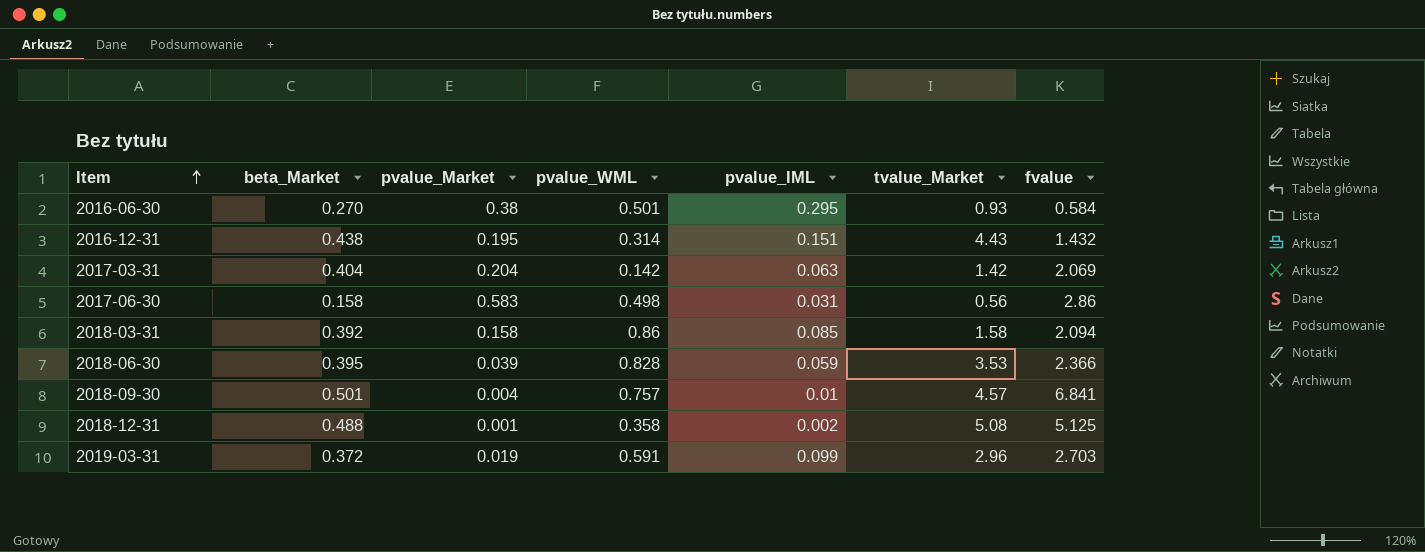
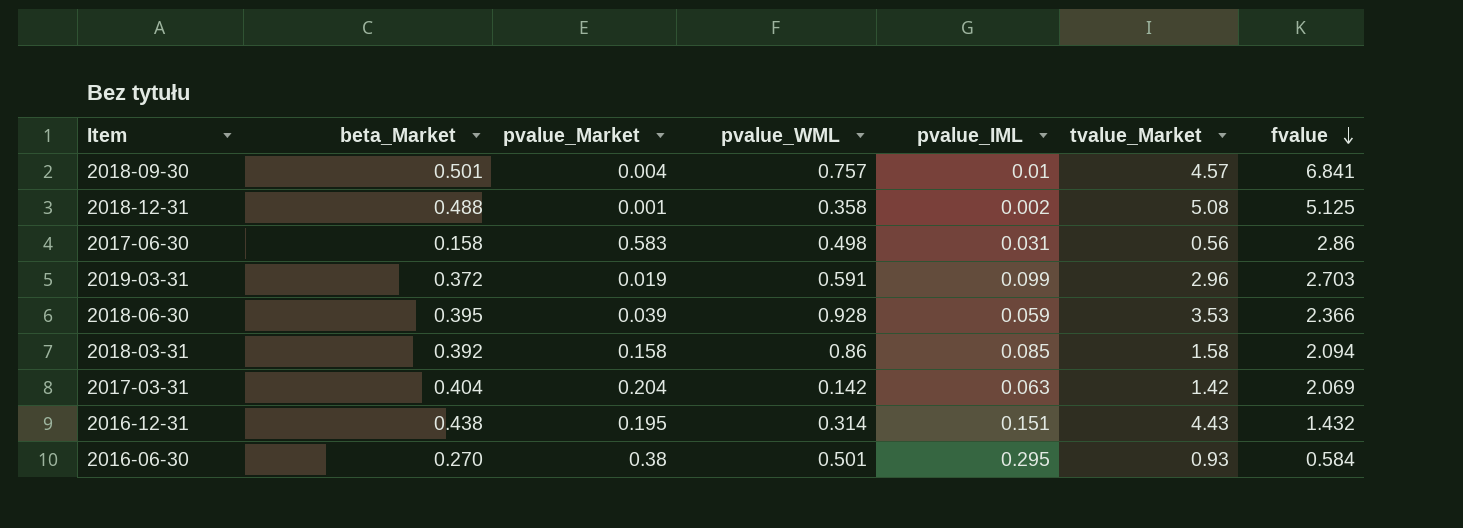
row order: Item ascending -> fvalue descending
2018-06-30 | pvalue_WML: 0.828 -> 0.928

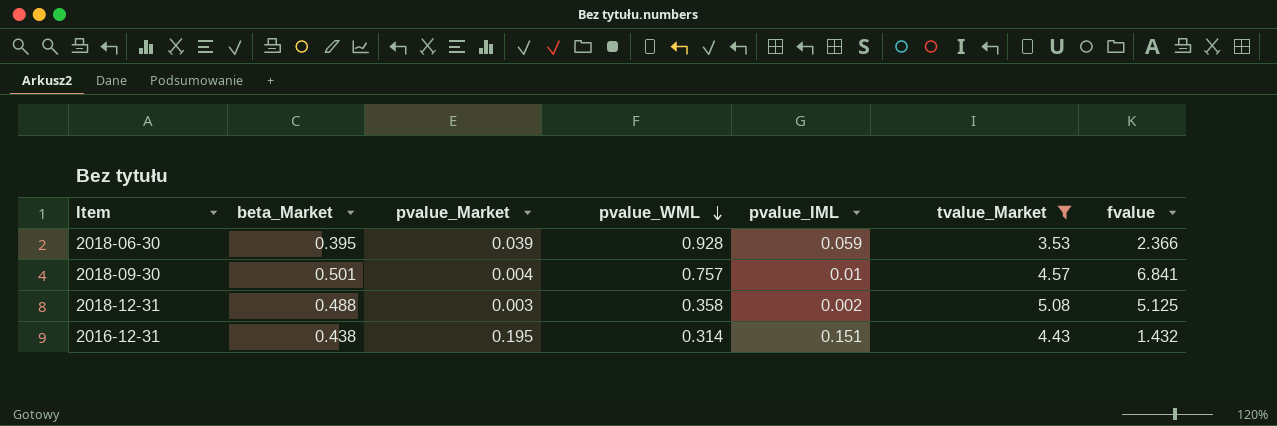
filter: none -> tvalue_Market >= 3.53
row order: fvalue descending -> pvalue_WML descending
2018-12-31 | pvalue_Market: 0.001 -> 0.003

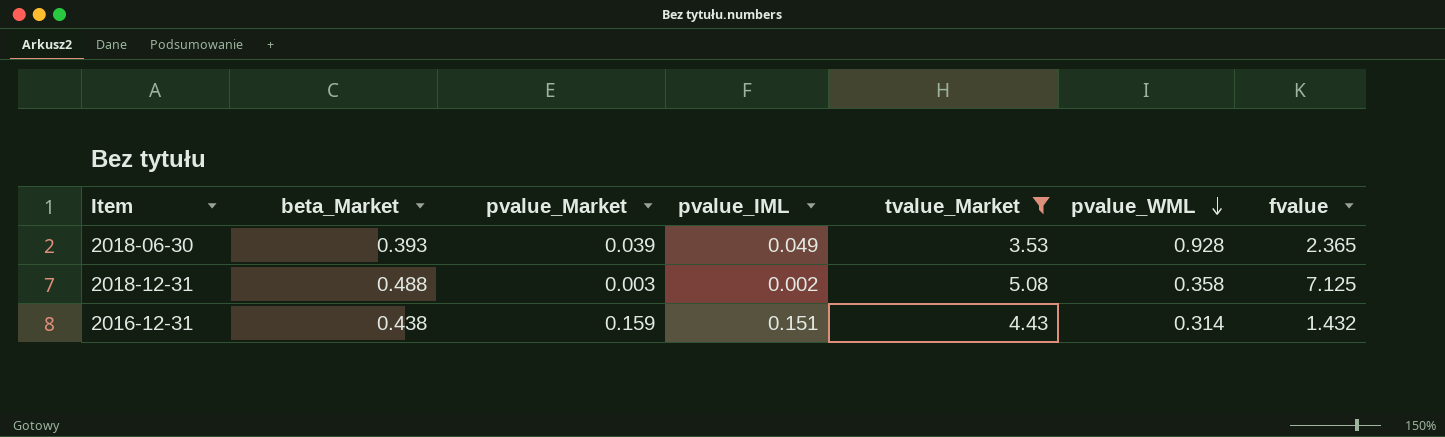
column pvalue_WML | position: 4 -> 6
row 2018-09-30: 0.501 | 0.004 | 0.757 | 0.01 | 4.57 | 6.841 -> none
2018-06-30 | beta_Market: 0.395 -> 0.393
2018-06-30 | pvalue_IML: 0.059 -> 0.049
2018-06-30 | fvalue: 2.366 -> 2.365
2018-12-31 | fvalue: 5.125 -> 7.125
2016-12-31 | pvalue_Market: 0.195 -> 0.159

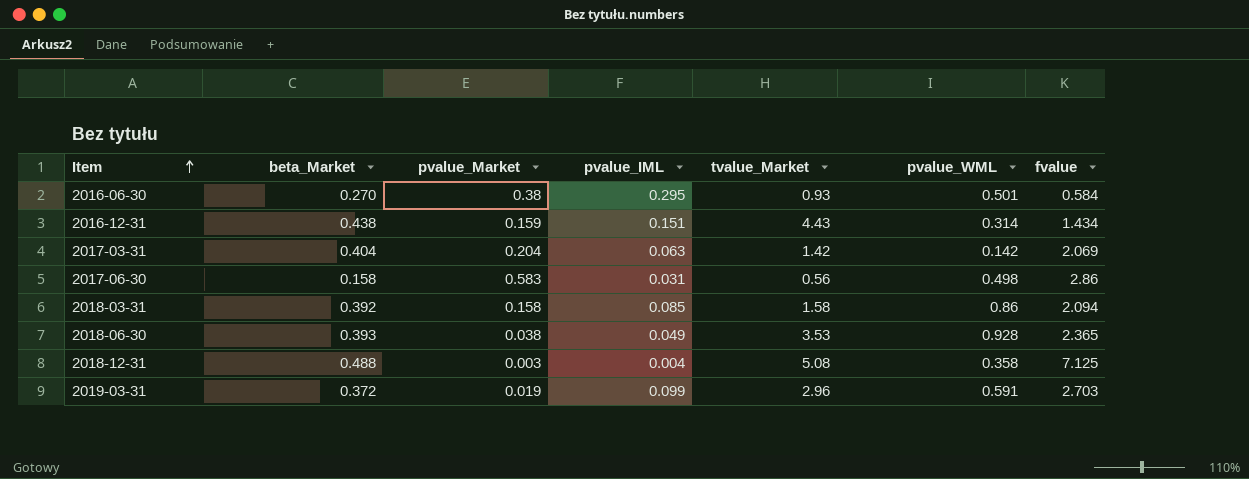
filter: tvalue_Market >= 3.53 -> none
row order: pvalue_WML descending -> Item ascending
2016-12-31 | fvalue: 1.432 -> 1.434
2018-06-30 | pvalue_Market: 0.039 -> 0.038
2018-12-31 | pvalue_IML: 0.002 -> 0.004

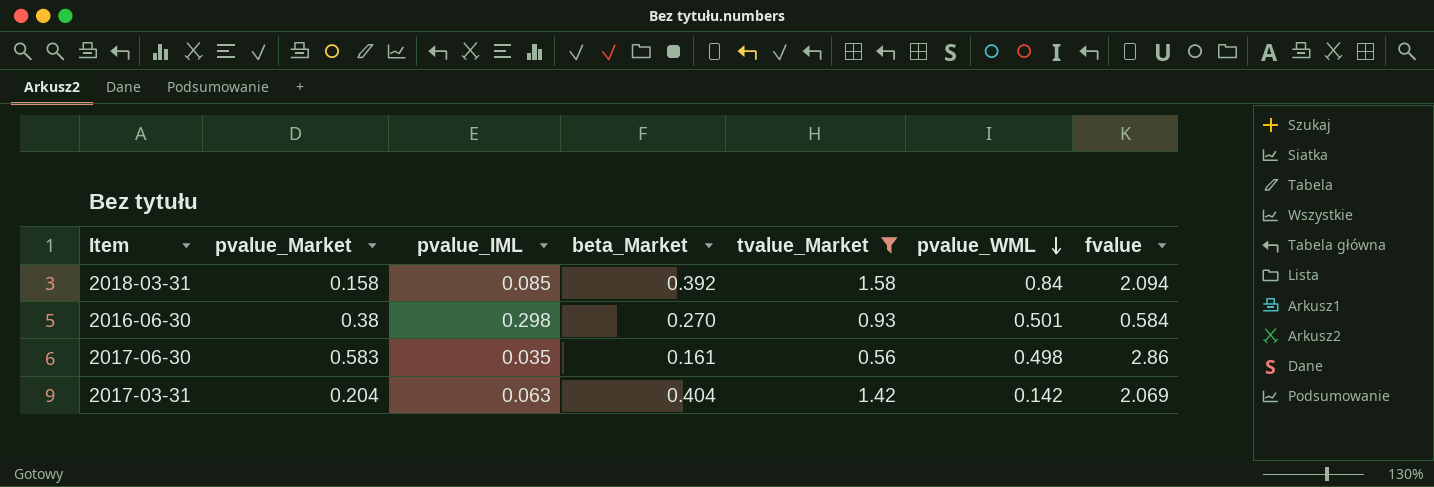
filter: none -> tvalue_Market <= 1.58
row order: Item ascending -> pvalue_WML descending
column beta_Market | position: 2 -> 4
2018-03-31 | pvalue_WML: 0.86 -> 0.84
2016-06-30 | pvalue_IML: 0.295 -> 0.298
2017-06-30 | pvalue_IML: 0.031 -> 0.035
2017-06-30 | beta_Market: 0.158 -> 0.161

